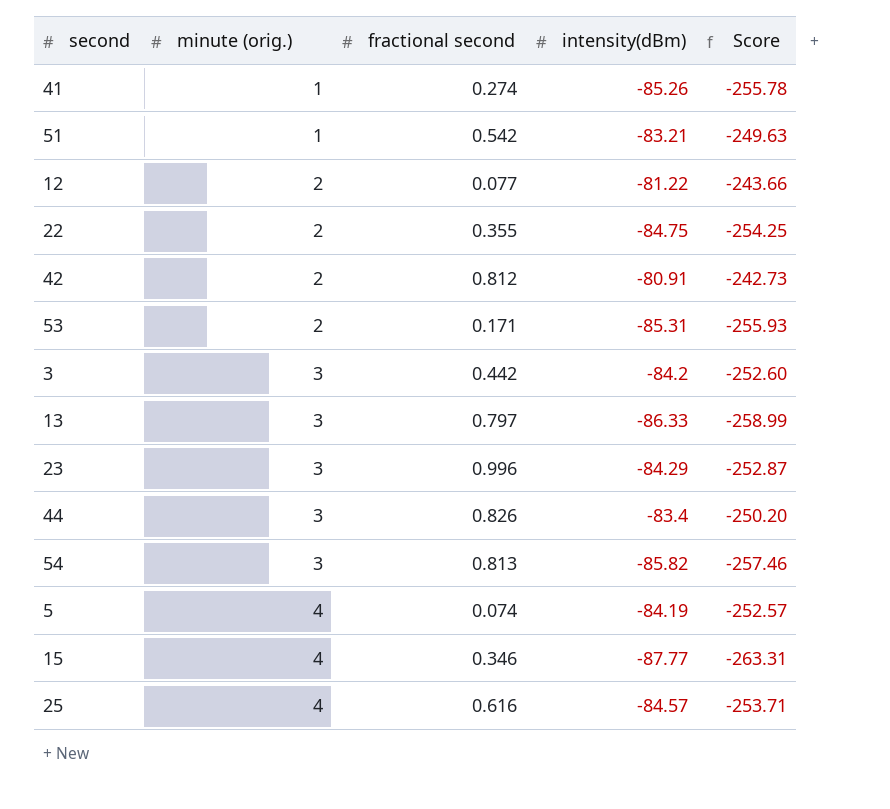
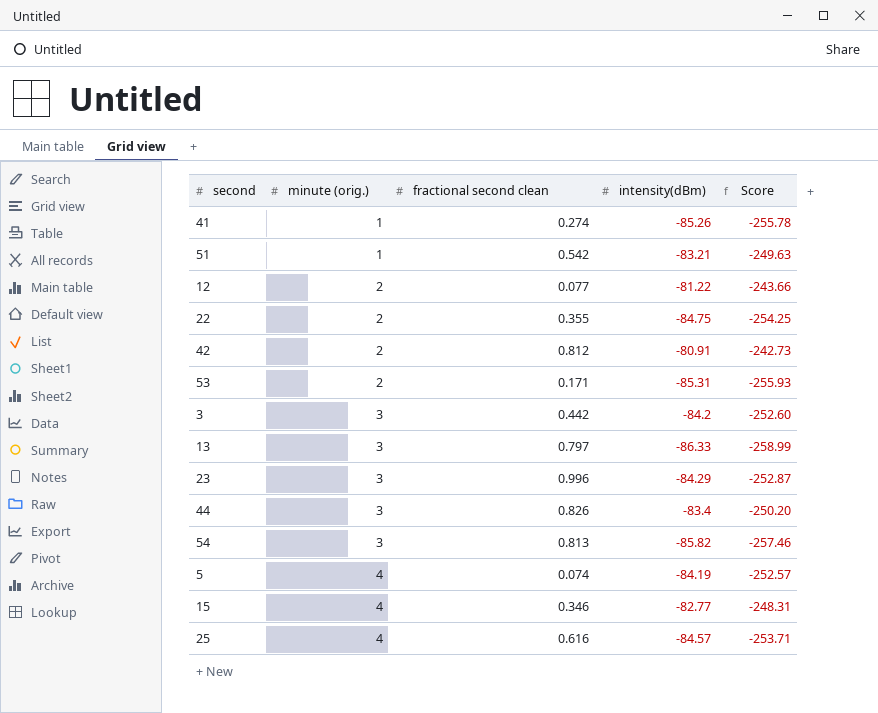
column name: fractional second -> fractional second clean
15 | intensity(dBm): -87.77 -> -82.77
15 | Score: -263.31 -> -248.31

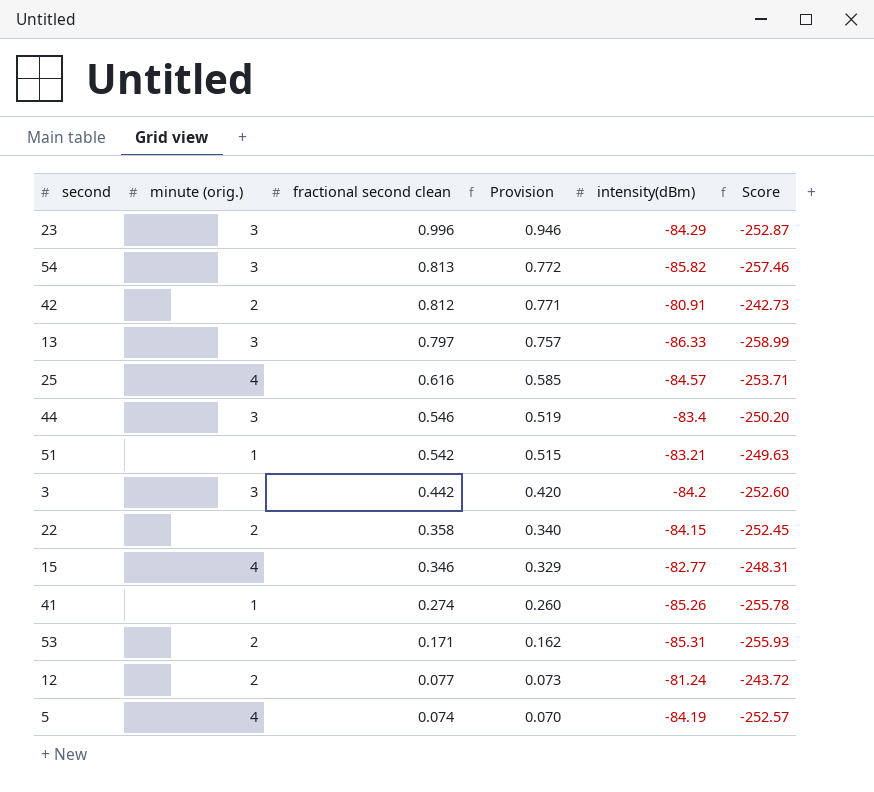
row order: minute (orig.) ascending -> fractional second clean descending
column Provision | formula: none -> [fractional second clean] * 0.95
44 | fractional second clean: 0.826 -> 0.546
22 | fractional second clean: 0.355 -> 0.358
22 | intensity(dBm): -84.75 -> -84.15
22 | Score: -254.25 -> -252.45
12 | intensity(dBm): -81.22 -> -81.24
12 | Score: -243.66 -> -243.72

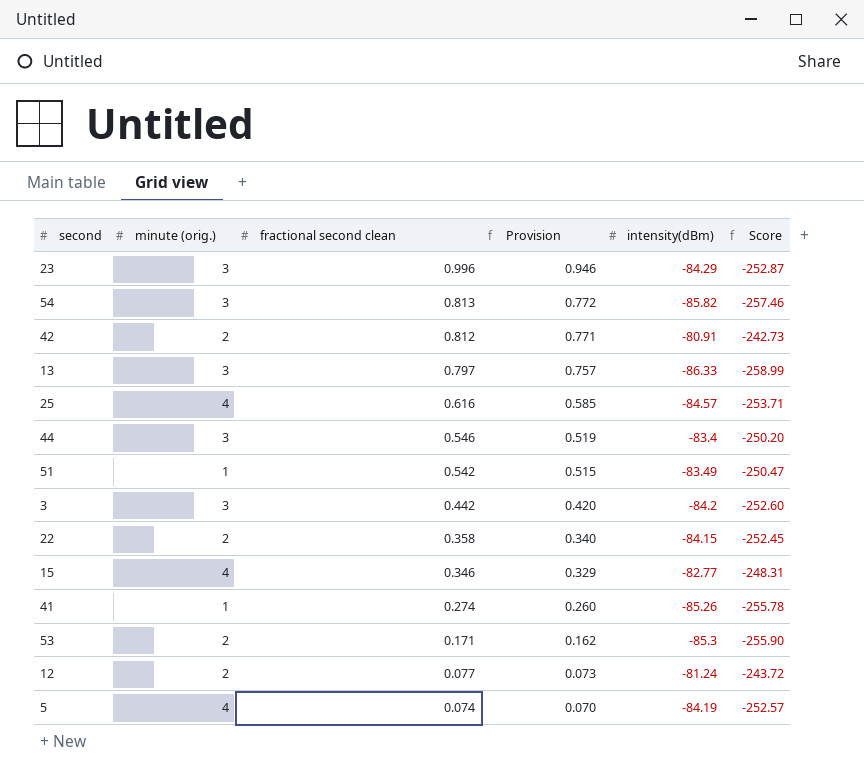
51 | intensity(dBm): -83.21 -> -83.49
51 | Score: -249.63 -> -250.47
53 | intensity(dBm): -85.31 -> -85.3
53 | Score: -255.93 -> -255.90

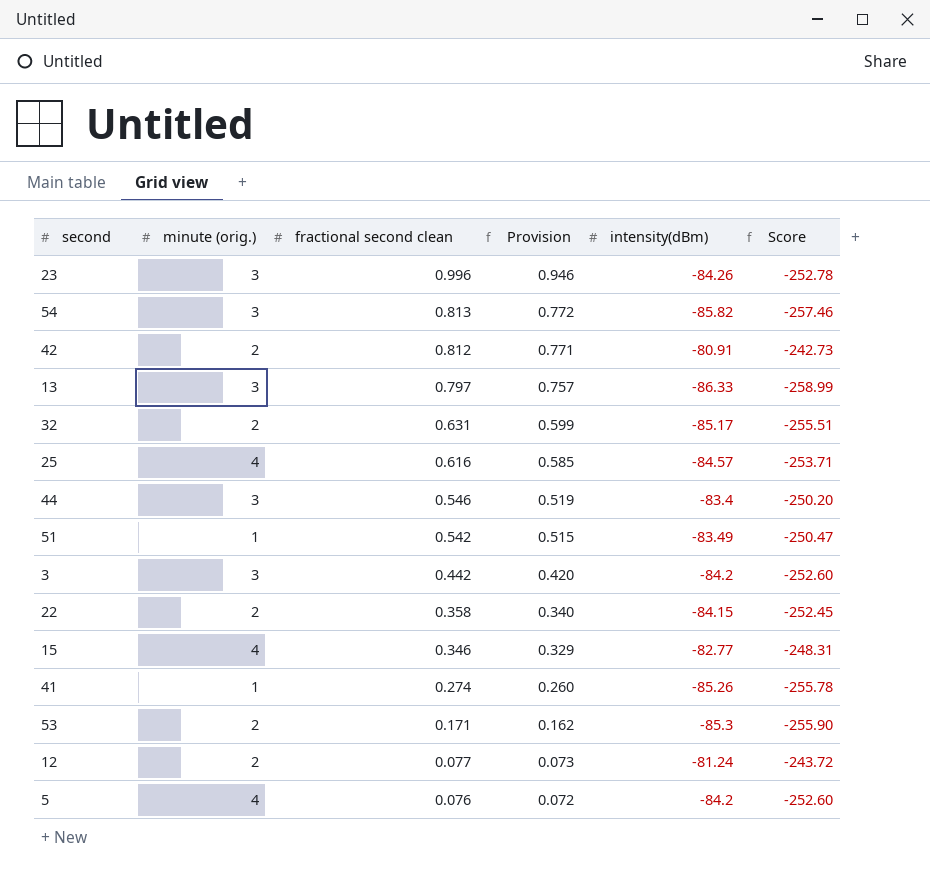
23 | intensity(dBm): -84.29 -> -84.26
23 | Score: -252.87 -> -252.78
row 32: none -> 2 | 0.631 | 0.599 | -85.17 | -255.51
5 | fractional second clean: 0.074 -> 0.076
5 | Provision: 0.070 -> 0.072
5 | intensity(dBm): -84.19 -> -84.2
5 | Score: -252.57 -> -252.60

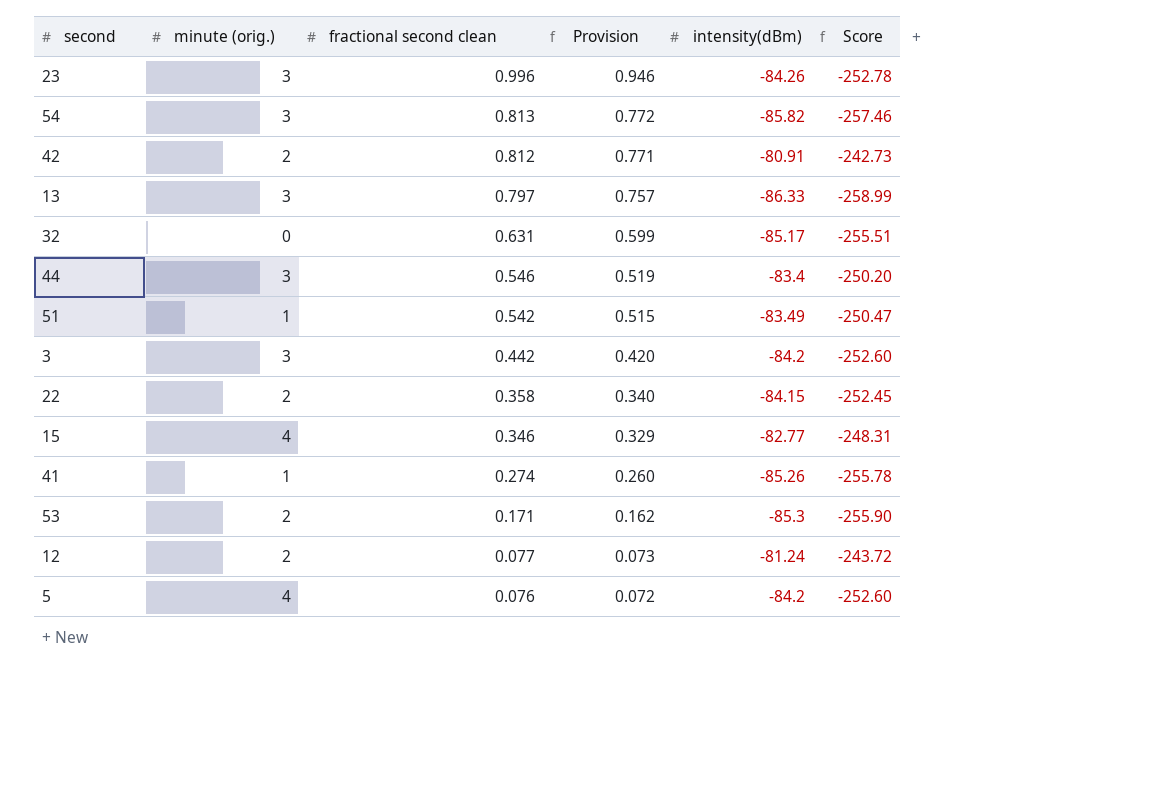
row 25: 4 | 0.616 | 0.585 | -84.57 | -253.71 -> none
32 | minute (orig.): 2 -> 0

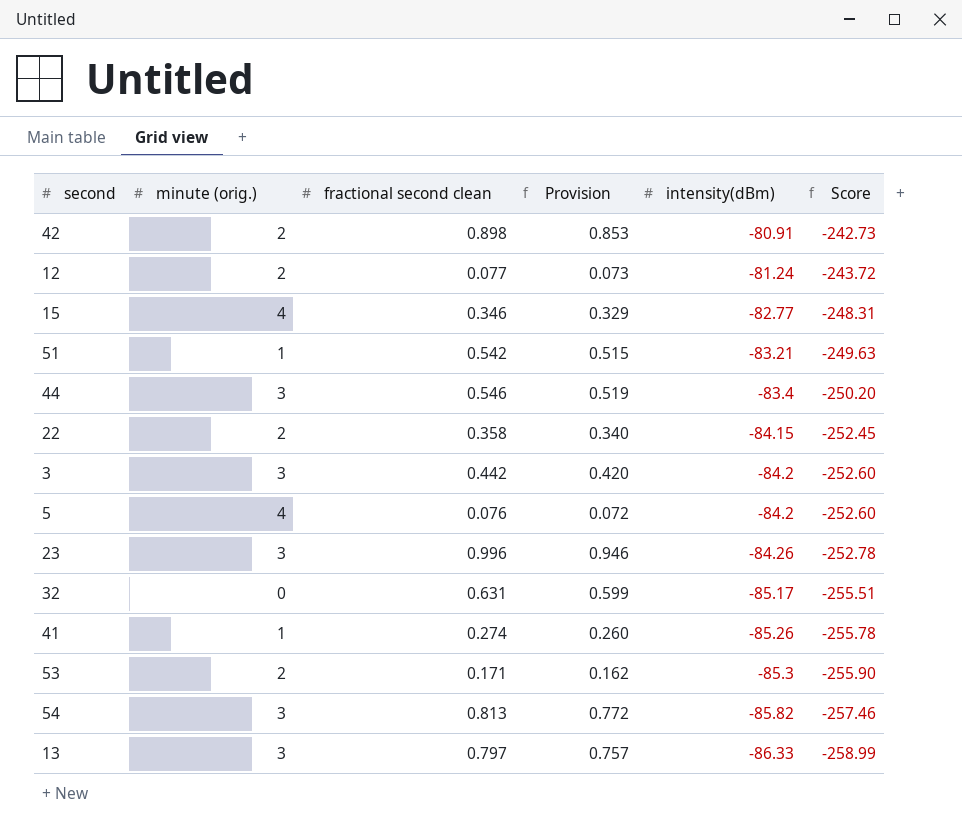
row order: fractional second clean descending -> intensity(dBm) descending
42 | fractional second clean: 0.812 -> 0.898
42 | Provision: 0.771 -> 0.853
51 | intensity(dBm): -83.49 -> -83.21
51 | Score: -250.47 -> -249.63

